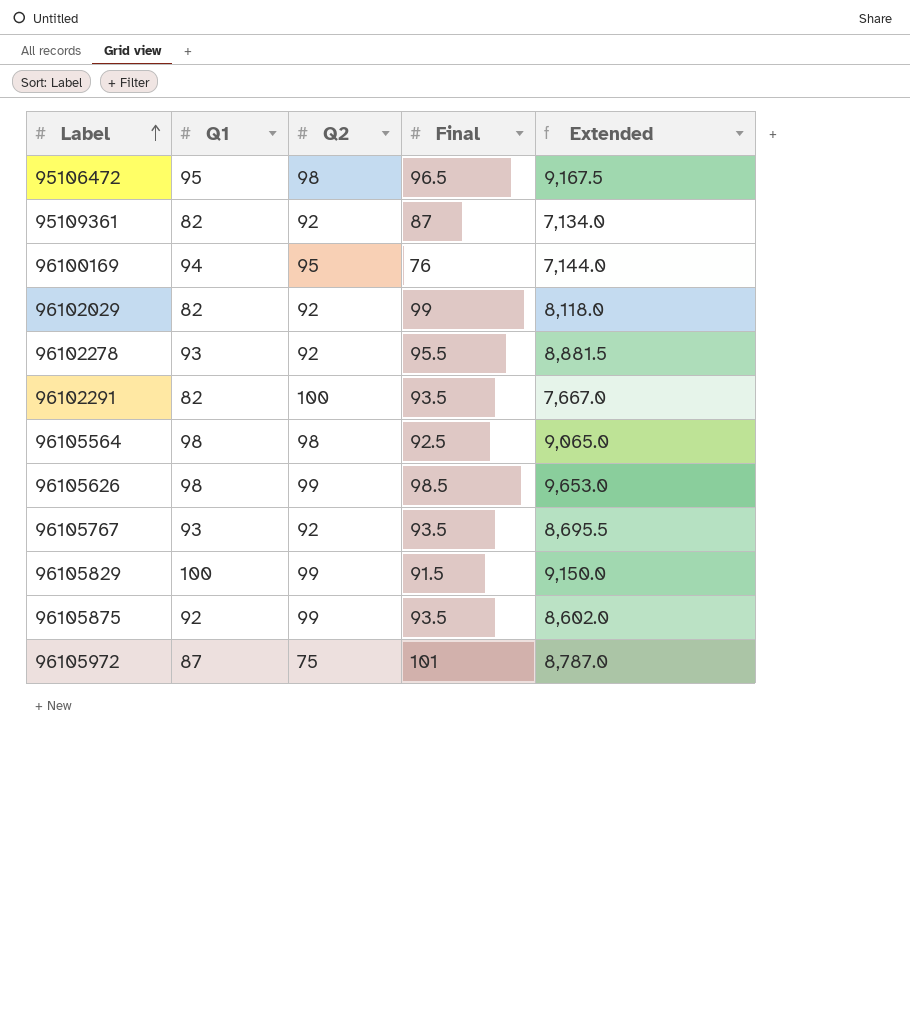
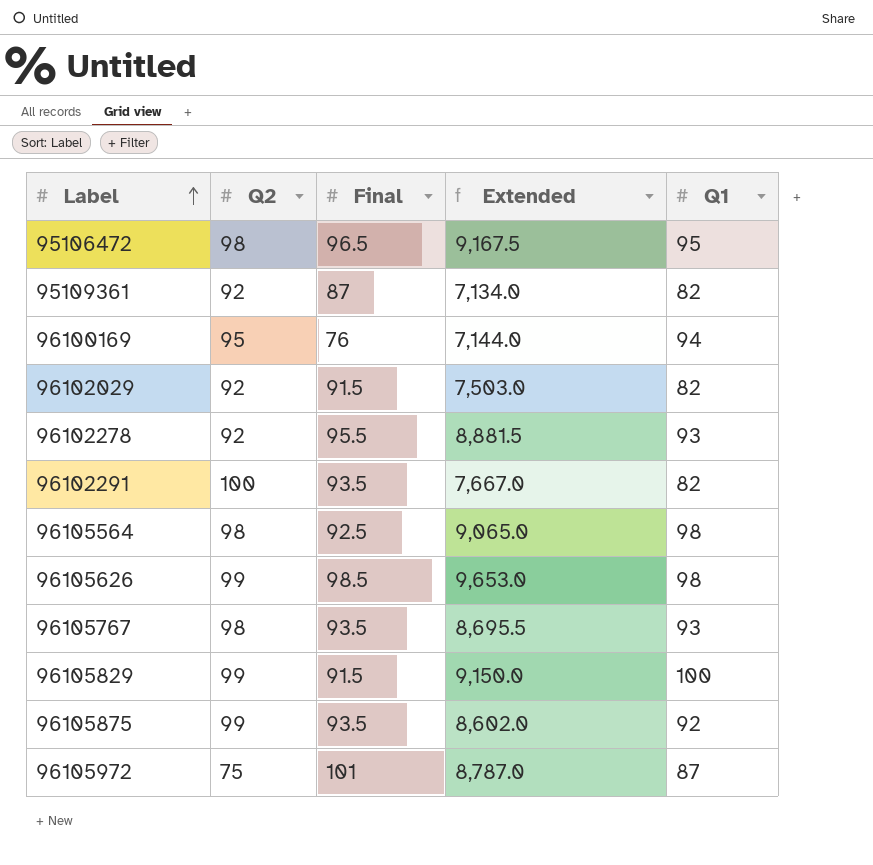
column Q1 | position: 2 -> 5
96102029 | Final: 99 -> 91.5
96102029 | Extended: 8,118.0 -> 7,503.0
96105767 | Q2: 92 -> 98

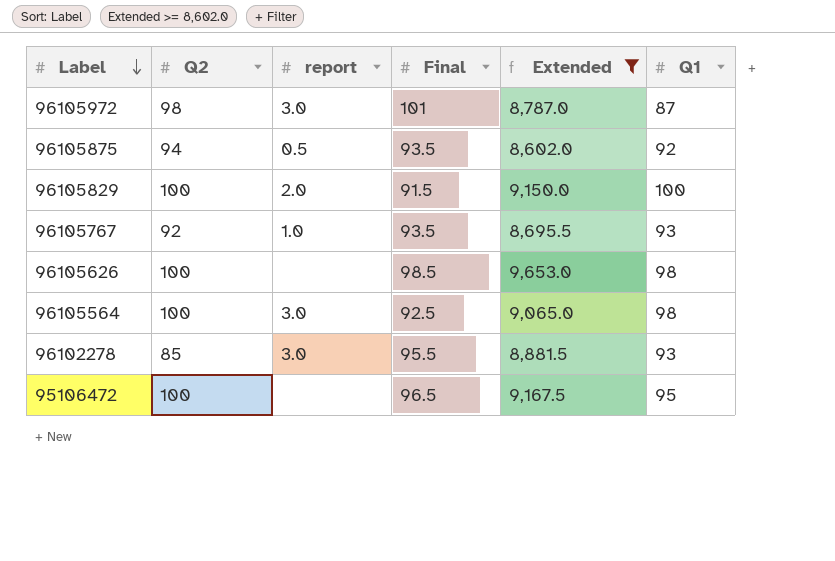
filter: none -> Extended >= 8,602.0
row order: Label ascending -> Label descending
column report | position: none -> 3
96105972 | Q2: 75 -> 98
96105875 | Q2: 99 -> 94
96105829 | Q2: 99 -> 100
96105767 | Q2: 98 -> 92
96105626 | Q2: 99 -> 100
96105564 | Q2: 98 -> 100
96102278 | Q2: 92 -> 85
95106472 | Q2: 98 -> 100

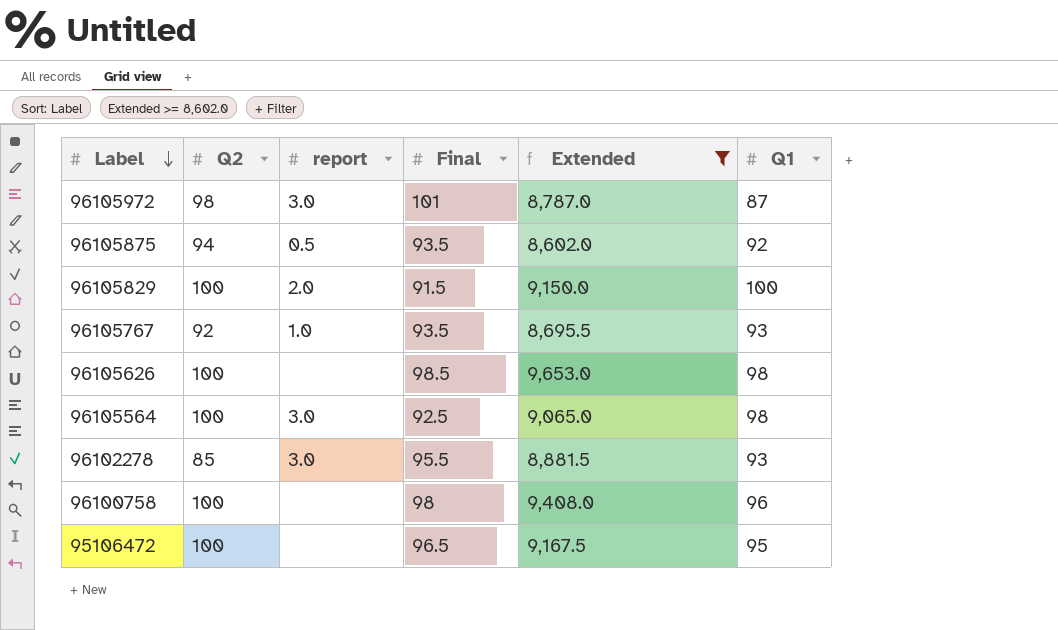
row 96100758: none -> 100 | none | 98 | 9,408.0 | 96

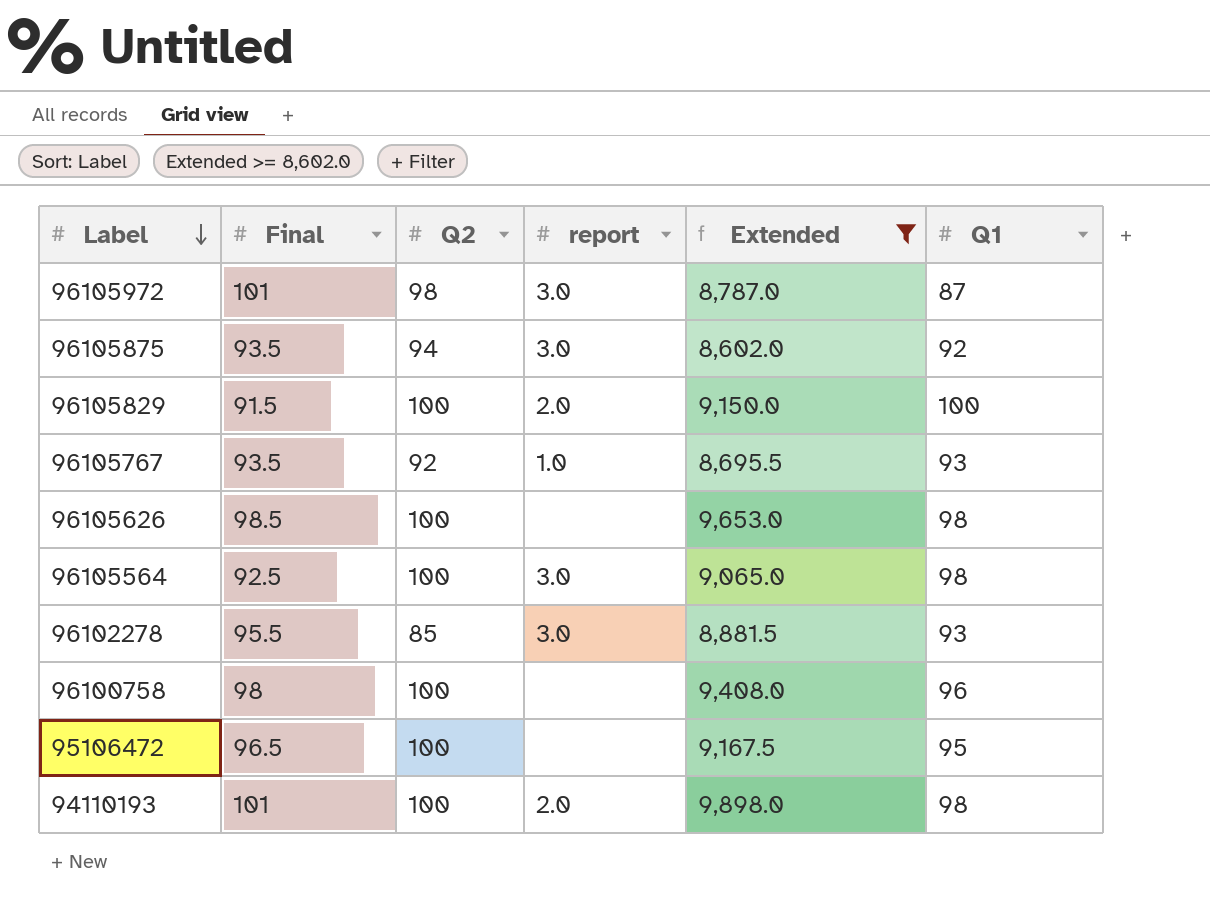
column Final | position: 4 -> 2
96105875 | report: 0.5 -> 3.0
row 94110193: none -> 101 | 100 | 2.0 | 9,898.0 | 98

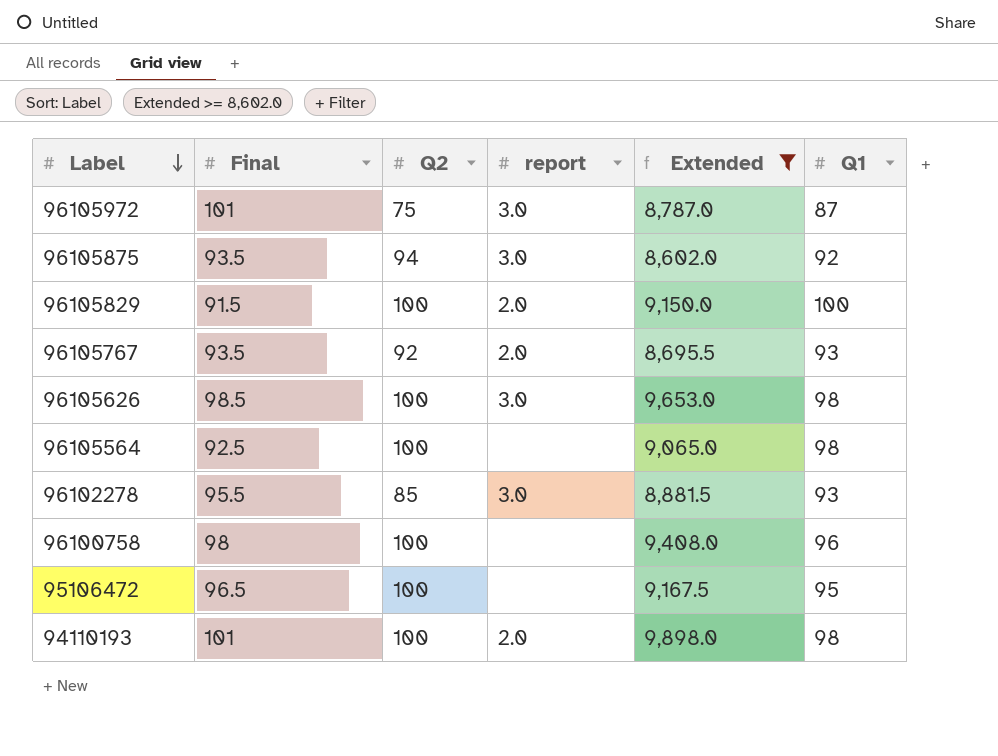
96105972 | Q2: 98 -> 75
96105767 | report: 1.0 -> 2.0
96105626 | report: none -> 3.0
96105564 | report: 3.0 -> none

